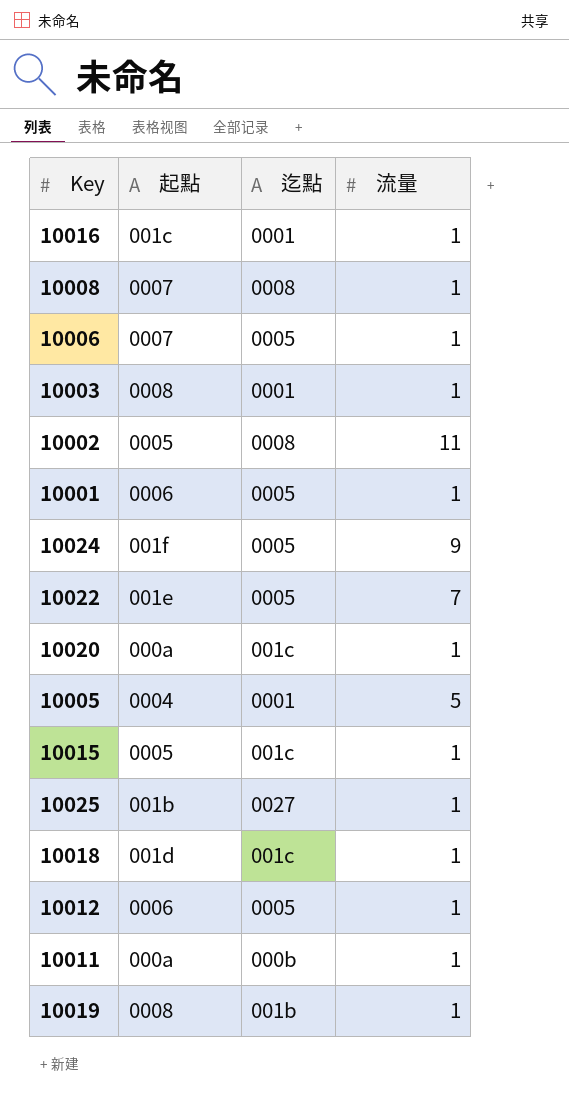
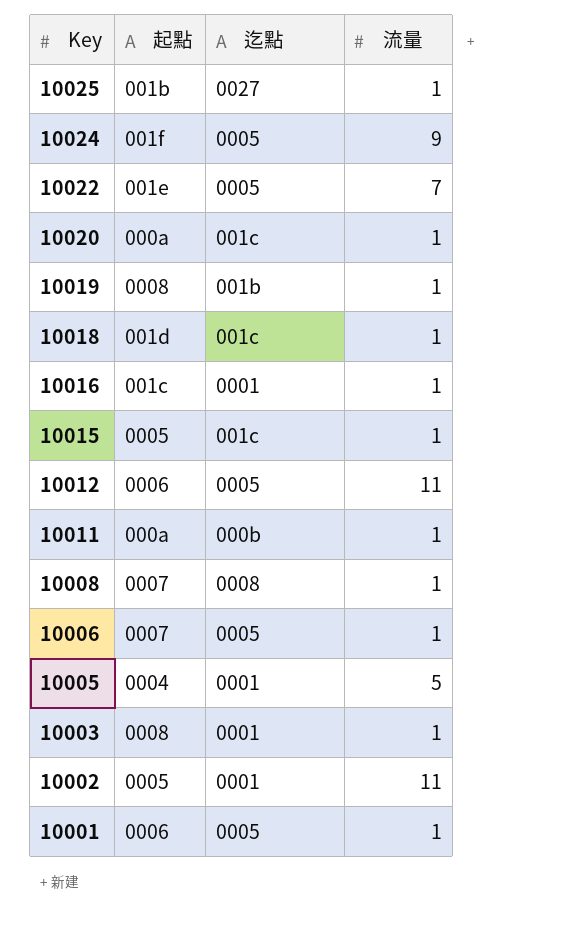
row order: none -> Key descending
10012 | 流量: 1 -> 11
10002 | 迄點: 0008 -> 0001

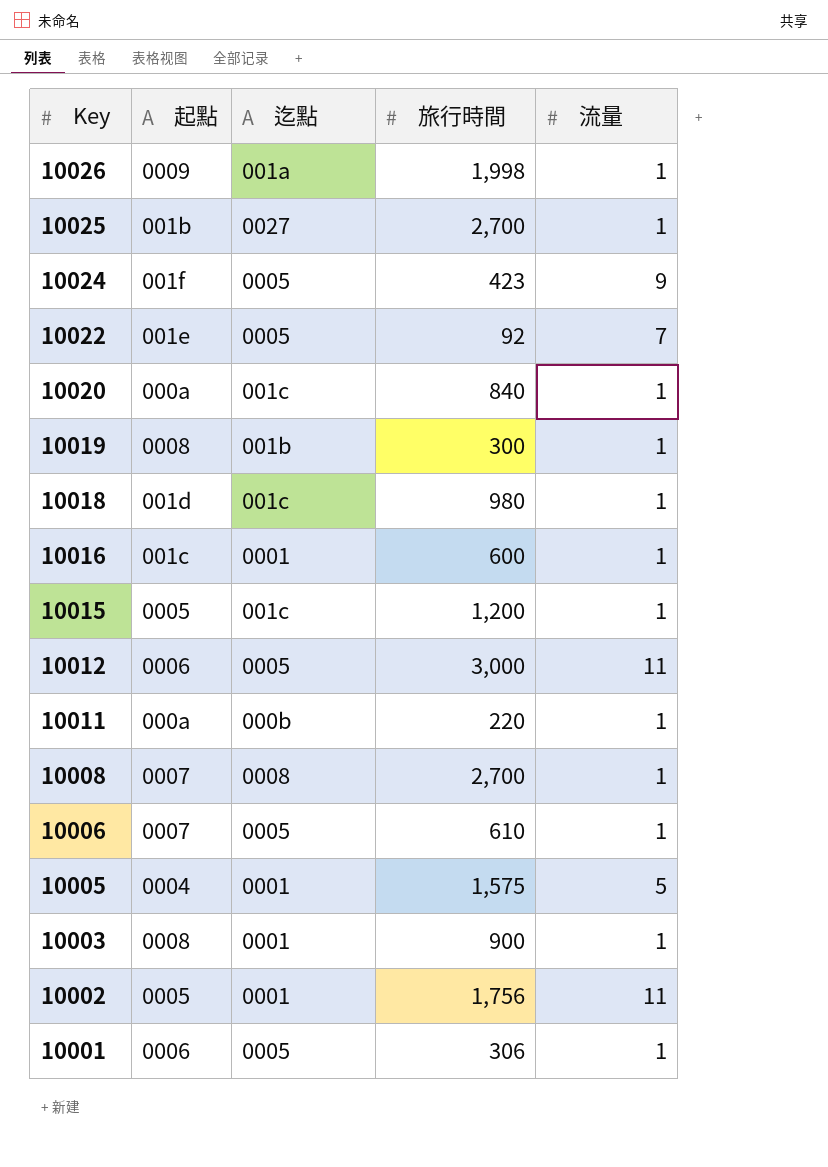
column 旅行時間 | position: none -> 4
row 10026: none -> 0009 | 001a | 1,998 | 1

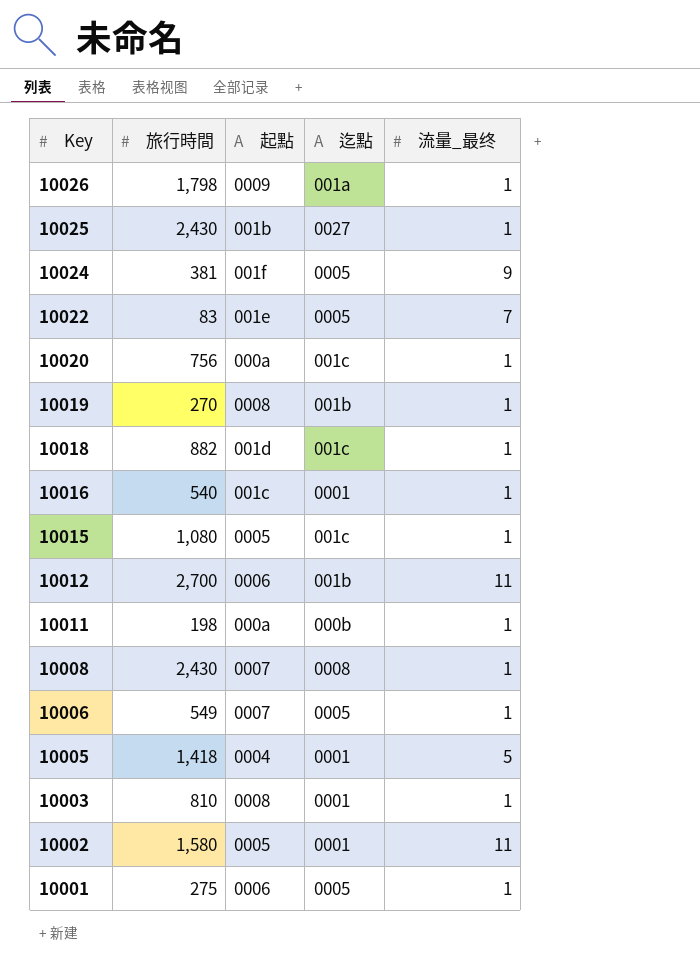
column 旅行時間 | position: 4 -> 2
column name: 流量 -> 流量_最终
10026 | 旅行時間: 1,998 -> 1,798
10025 | 旅行時間: 2,700 -> 2,430
10024 | 旅行時間: 423 -> 381
10022 | 旅行時間: 92 -> 83
10020 | 旅行時間: 840 -> 756
10019 | 旅行時間: 300 -> 270
10018 | 旅行時間: 980 -> 882
10016 | 旅行時間: 600 -> 540
10015 | 旅行時間: 1,200 -> 1,080
10012 | 旅行時間: 3,000 -> 2,700
10012 | 迄點: 0005 -> 001b
10011 | 旅行時間: 220 -> 198
10008 | 旅行時間: 2,700 -> 2,430
10006 | 旅行時間: 610 -> 549
10005 | 旅行時間: 1,575 -> 1,418
10003 | 旅行時間: 900 -> 810
10002 | 旅行時間: 1,756 -> 1,580
10001 | 旅行時間: 306 -> 275

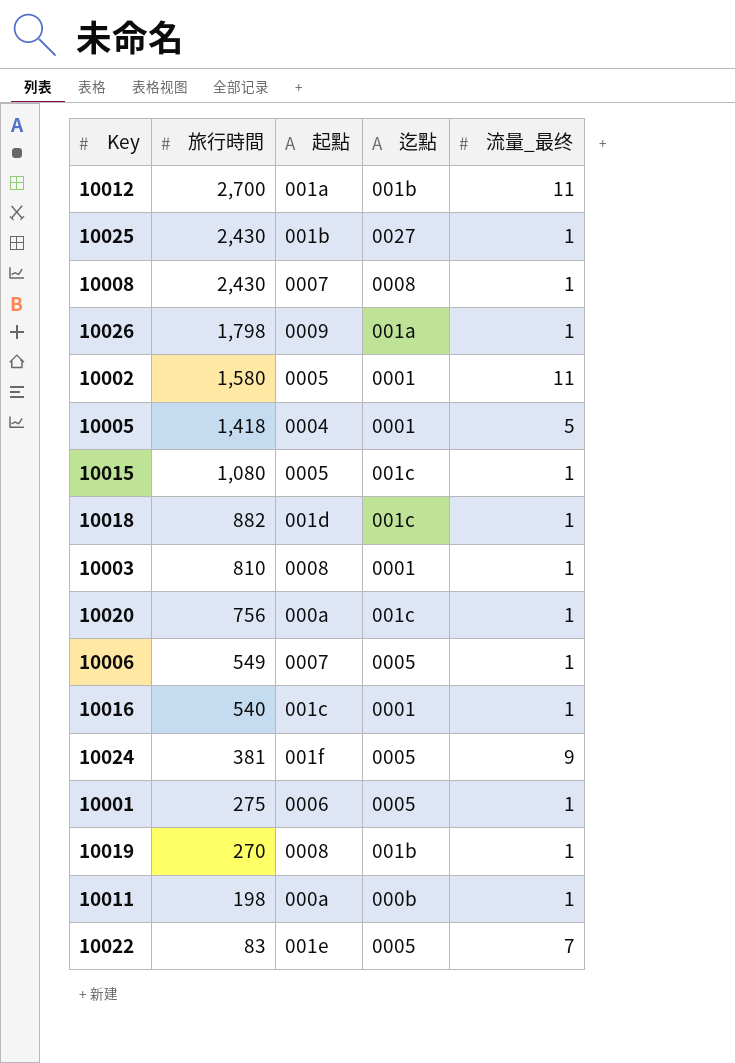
row order: Key descending -> 旅行時間 descending
10012 | 起點: 0006 -> 001a

